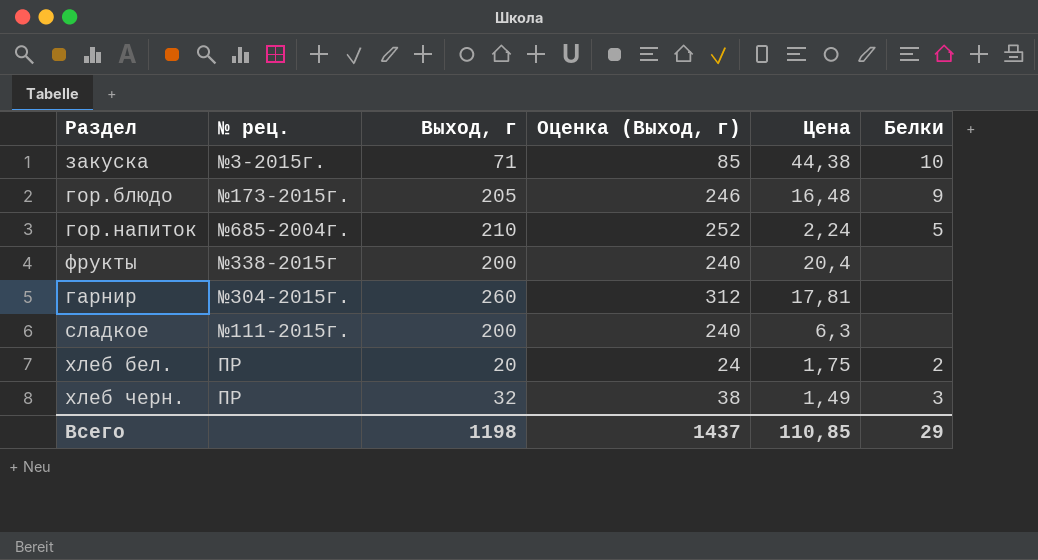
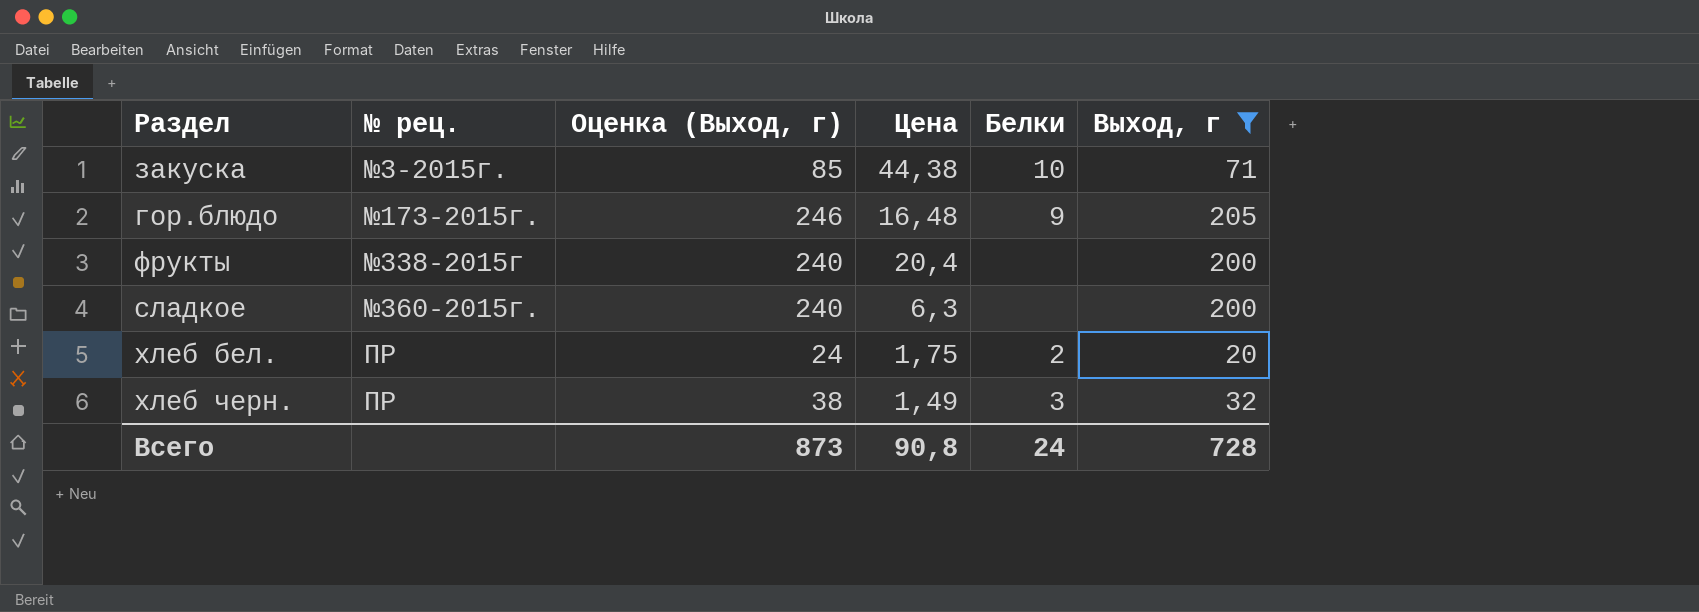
filter: none -> Выход, г <= 205
column Выход, г | position: 3 -> 6
сладкое | № рец.: №111-2015г. -> №360-2015г.
Всего | Оценка (Выход, г): 1437 -> 873
Всего | Цена: 110,85 -> 90,8
Всего | Белки: 29 -> 24
Всего | Выход, г: 1198 -> 728

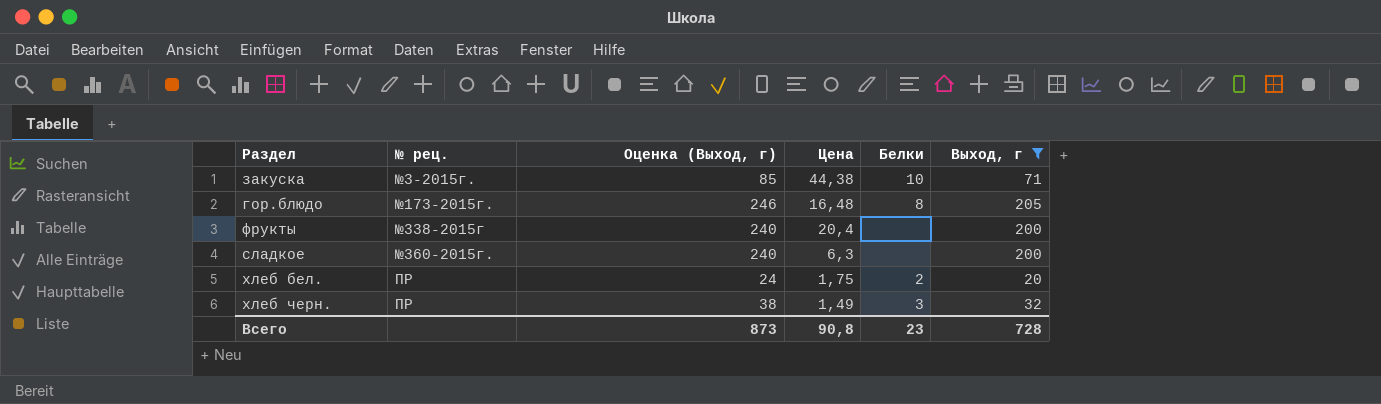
гор.блюдо | Белки: 9 -> 8
Всего | Белки: 24 -> 23

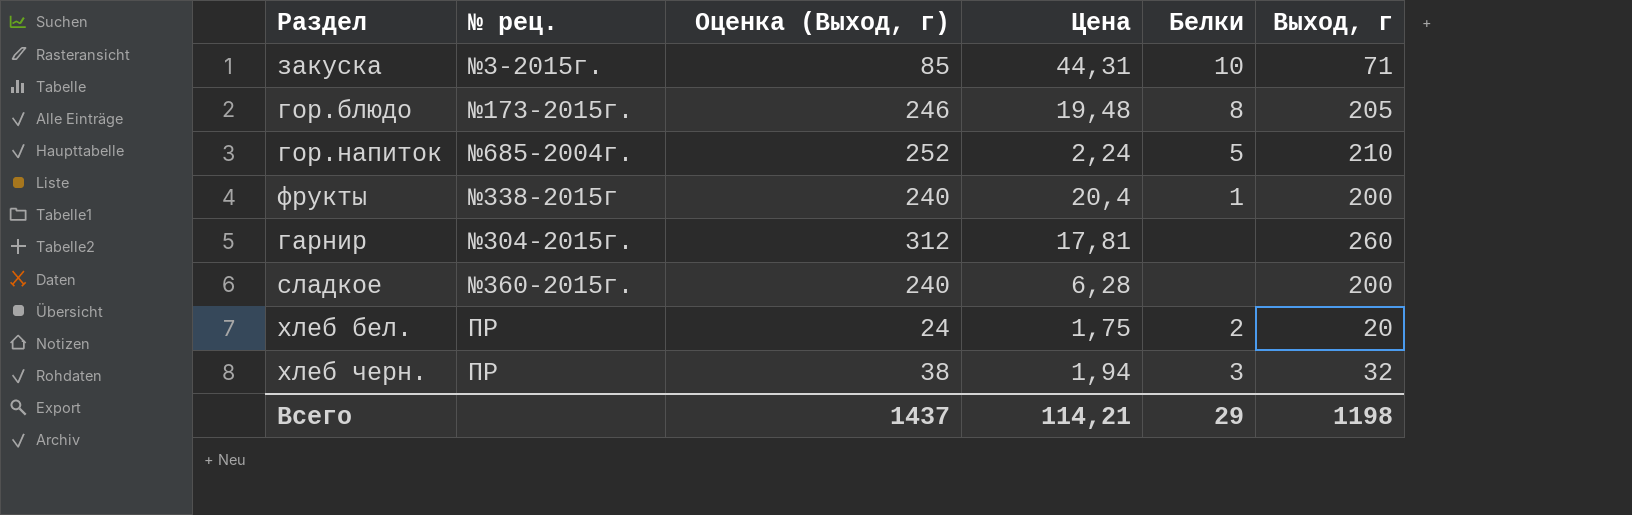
filter: Выход, г <= 205 -> none
закуска | Цена: 44,38 -> 44,31
гор.блюдо | Цена: 16,48 -> 19,48
фрукты | Белки: none -> 1
сладкое | Цена: 6,3 -> 6,28
хлеб черн. | Цена: 1,49 -> 1,94
Всего | Оценка (Выход, г): 873 -> 1437
Всего | Цена: 90,8 -> 114,21
Всего | Белки: 23 -> 29
Всего | Выход, г: 728 -> 1198

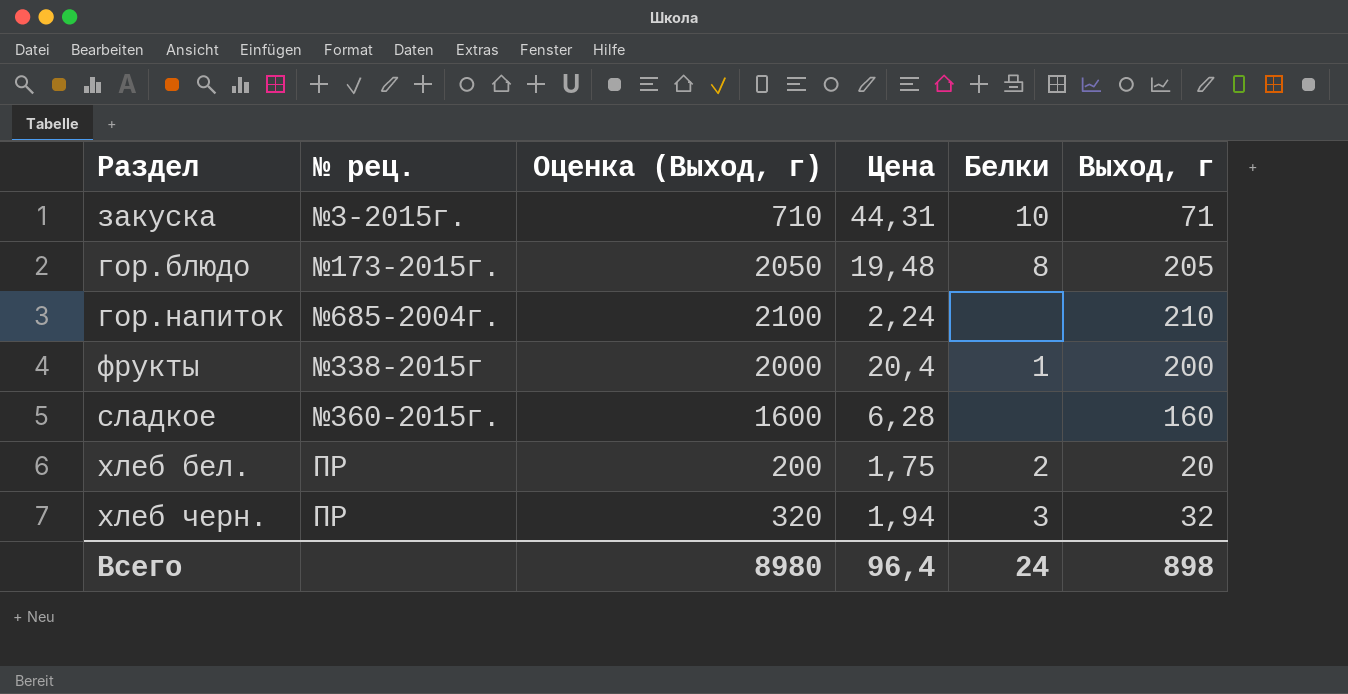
column Оценка (Выход, г) | formula: [Выход, г] * 1,2 -> [Выход, г] * 10
row гарнир: №304-2015г. | 312 | 17,81 | none | 260 -> none
гор.напиток | Белки: 5 -> none
сладкое | Выход, г: 200 -> 160
Всего | Оценка (Выход, г): 1437 -> 8980
Всего | Цена: 114,21 -> 96,4
Всего | Белки: 29 -> 24
Всего | Выход, г: 1198 -> 898

